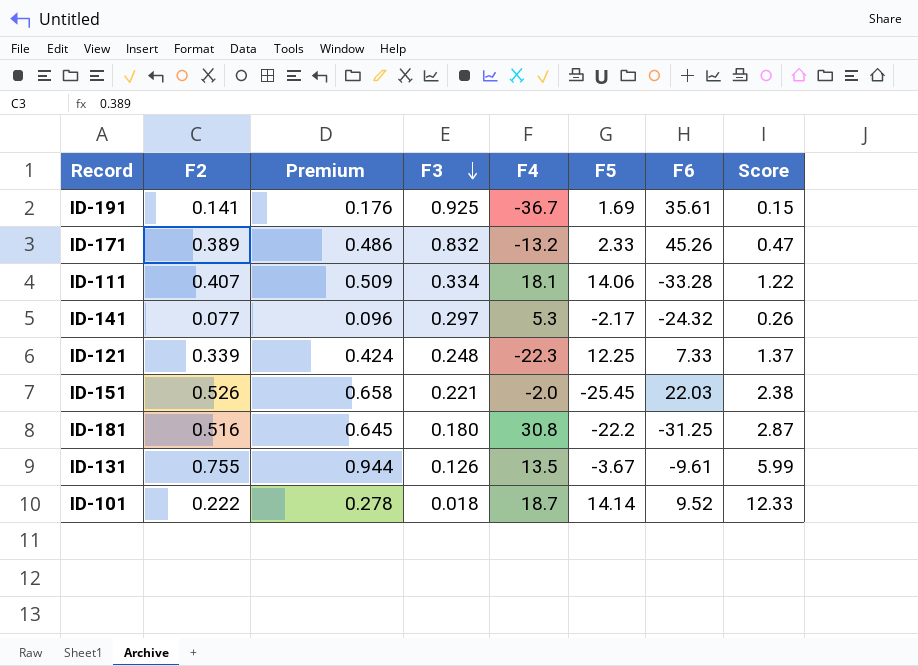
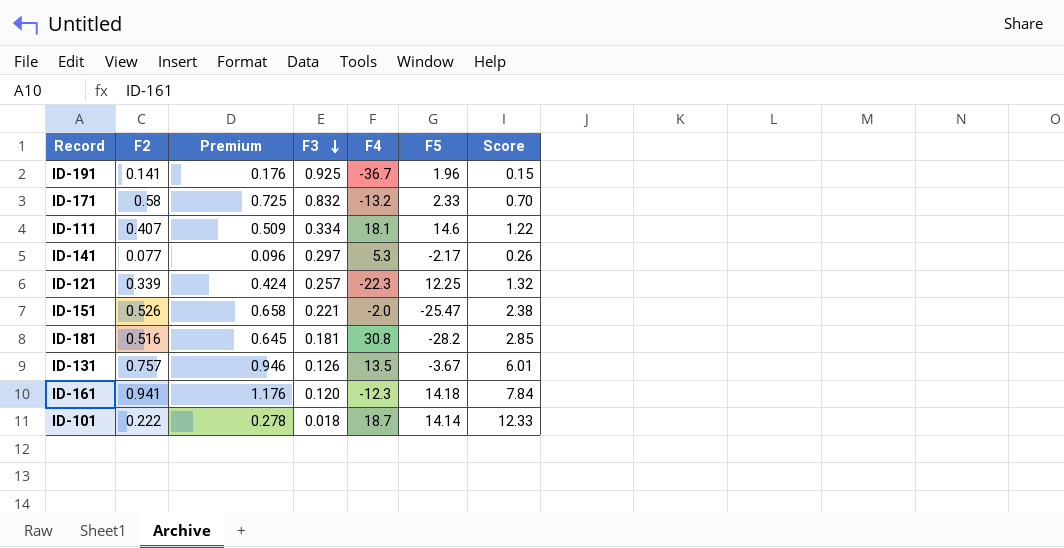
column F6 | position: 7 -> none
ID-191 | F5: 1.69 -> 1.96
ID-171 | F2: 0.389 -> 0.58
ID-171 | Premium: 0.486 -> 0.725
ID-171 | Score: 0.47 -> 0.70
ID-111 | F5: 14.06 -> 14.6
ID-121 | F3: 0.248 -> 0.257
ID-121 | Score: 1.37 -> 1.32
ID-151 | F5: -25.45 -> -25.47
ID-181 | F3: 0.180 -> 0.181
ID-181 | F5: -22.2 -> -28.2
ID-181 | Score: 2.87 -> 2.85
ID-131 | F2: 0.755 -> 0.757
ID-131 | Premium: 0.944 -> 0.946
ID-131 | Score: 5.99 -> 6.01
row ID-161: none -> 0.941 | 1.176 | 0.120 | -12.3 | 14.18 | 7.84

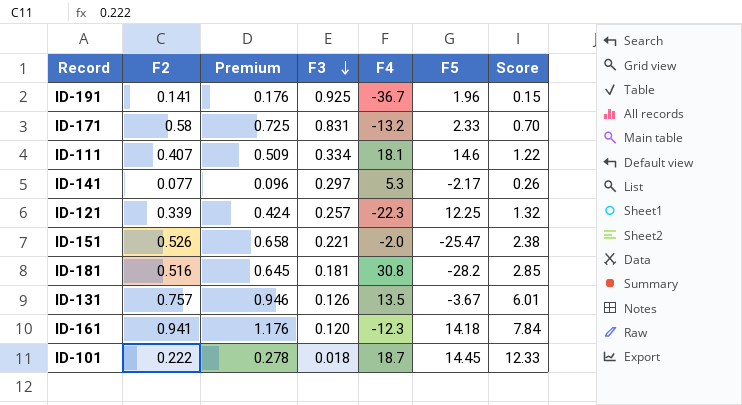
ID-171 | F3: 0.832 -> 0.831
ID-101 | F5: 14.14 -> 14.45

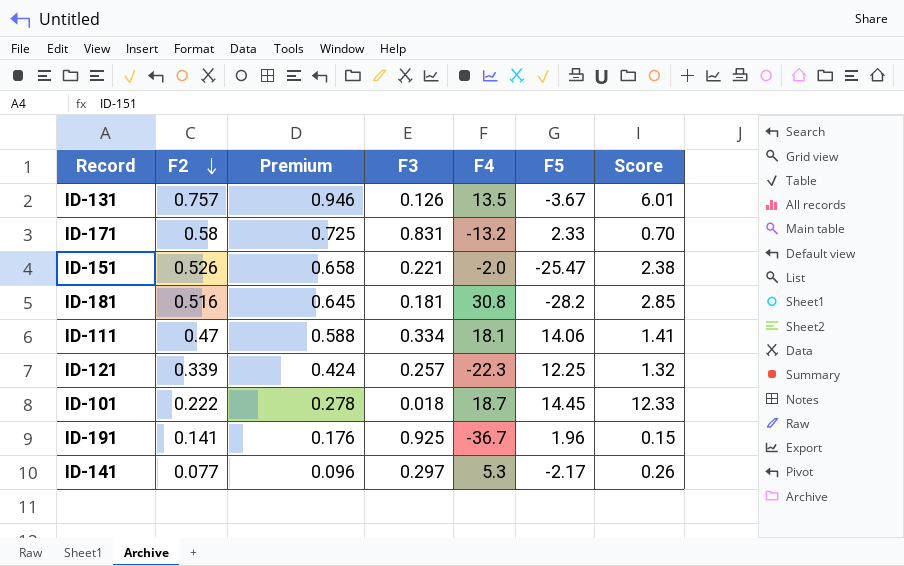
row order: F3 descending -> F2 descending
row ID-161: 0.941 | 1.176 | 0.120 | -12.3 | 14.18 | 7.84 -> none
ID-111 | F2: 0.407 -> 0.47
ID-111 | Premium: 0.509 -> 0.588
ID-111 | F5: 14.6 -> 14.06
ID-111 | Score: 1.22 -> 1.41

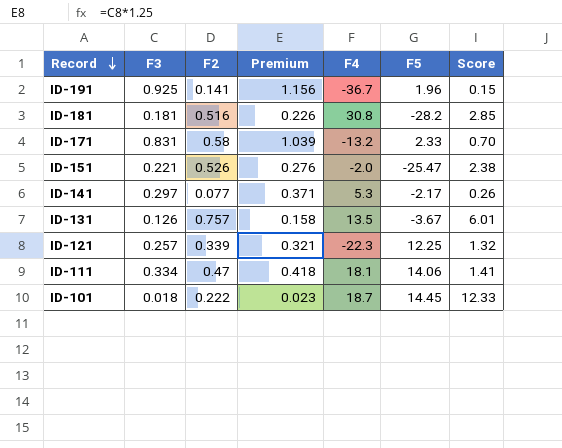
row order: F2 descending -> Record descending
column F3 | position: 4 -> 2
column Premium | formula: [F2] * 1.25 -> [F3] * 1.25

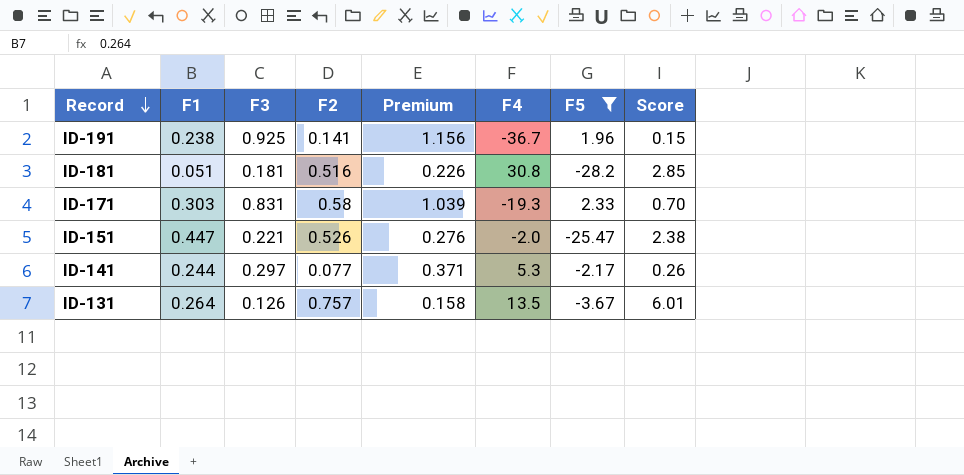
filter: none -> F5 <= 2.33
column F1 | position: none -> 2
ID-171 | F4: -13.2 -> -19.3

